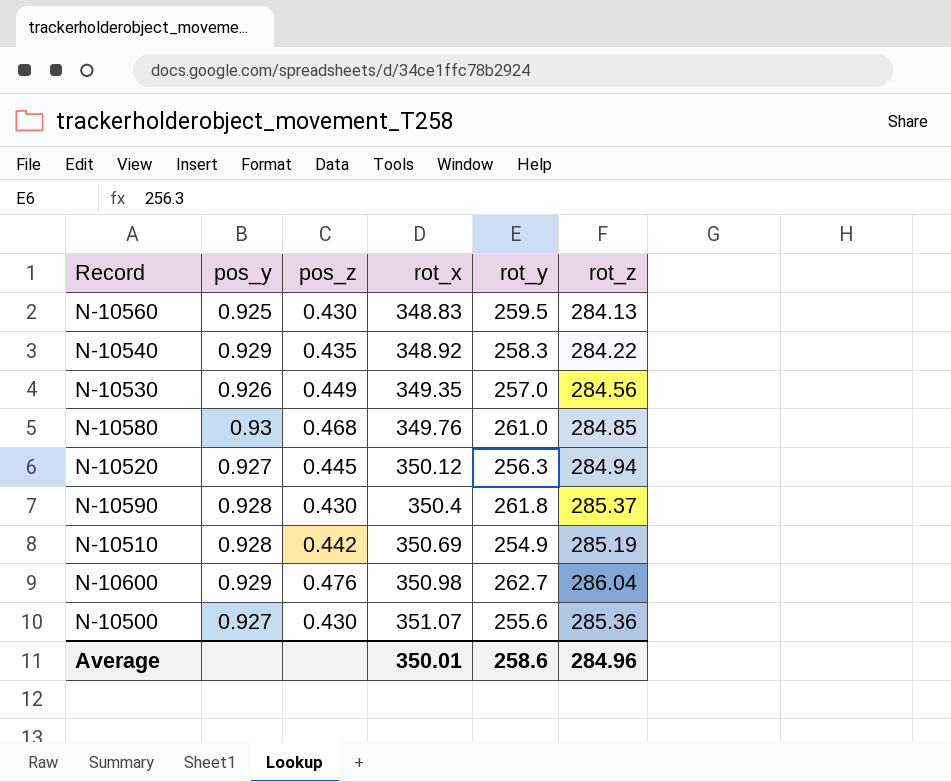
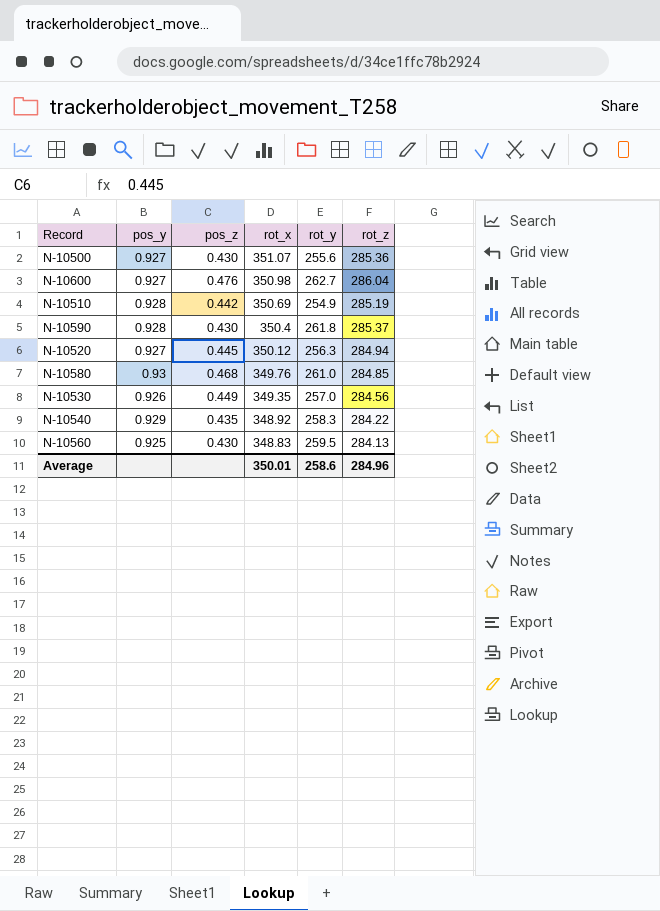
row order: rot_x ascending -> rot_x descending
N-10600 | pos_y: 0.929 -> 0.927

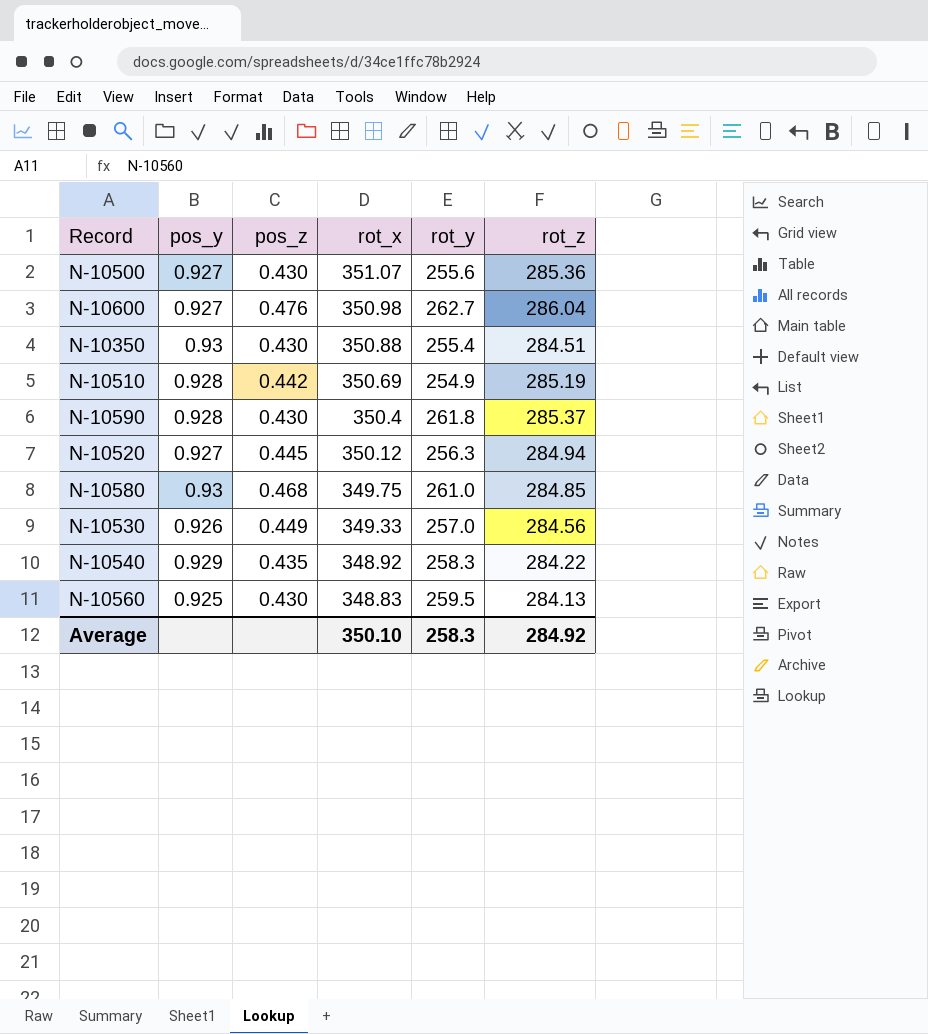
row N-10350: none -> 0.93 | 0.430 | 350.88 | 255.4 | 284.51
N-10580 | rot_x: 349.76 -> 349.75
N-10530 | rot_x: 349.35 -> 349.33
Average | rot_x: 350.01 -> 350.10
Average | rot_y: 258.6 -> 258.3
Average | rot_z: 284.96 -> 284.92

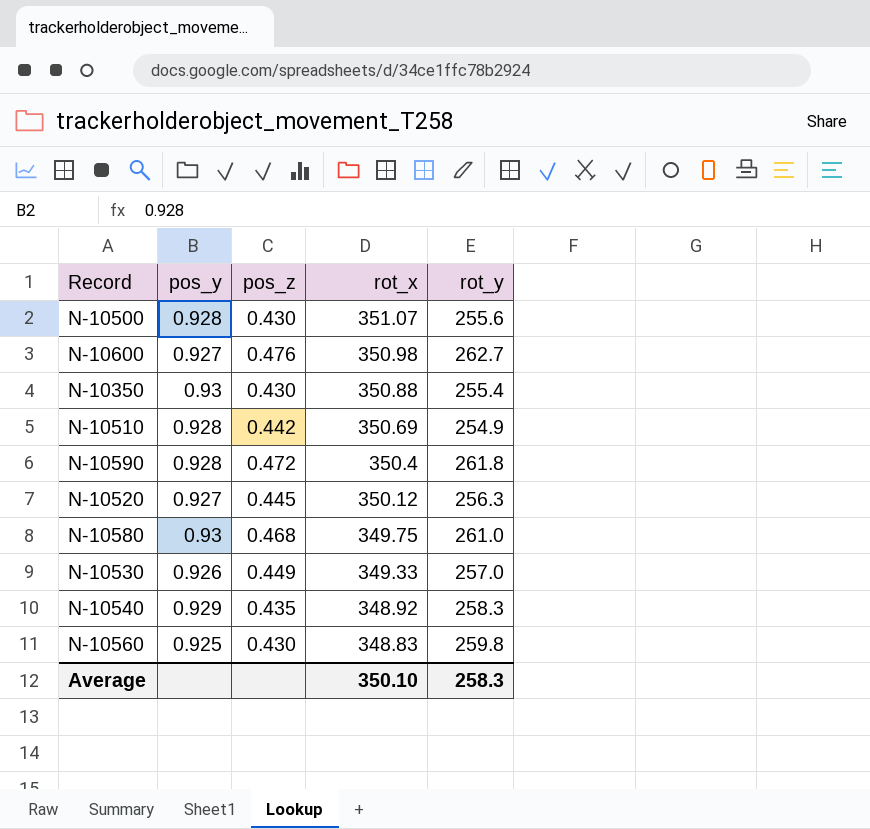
column rot_z | position: 6 -> none
N-10500 | pos_y: 0.927 -> 0.928
N-10590 | pos_z: 0.430 -> 0.472
N-10560 | rot_y: 259.5 -> 259.8

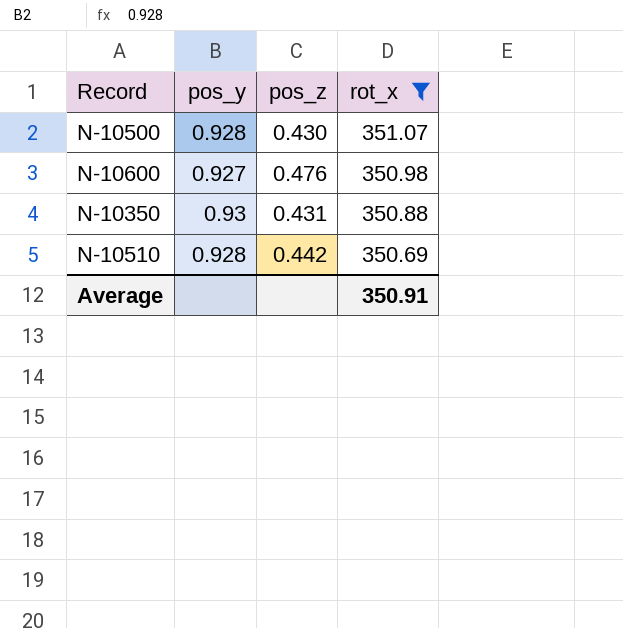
filter: none -> rot_x >= 350.69
column rot_y | position: 5 -> none
N-10350 | pos_z: 0.430 -> 0.431
Average | rot_x: 350.10 -> 350.91

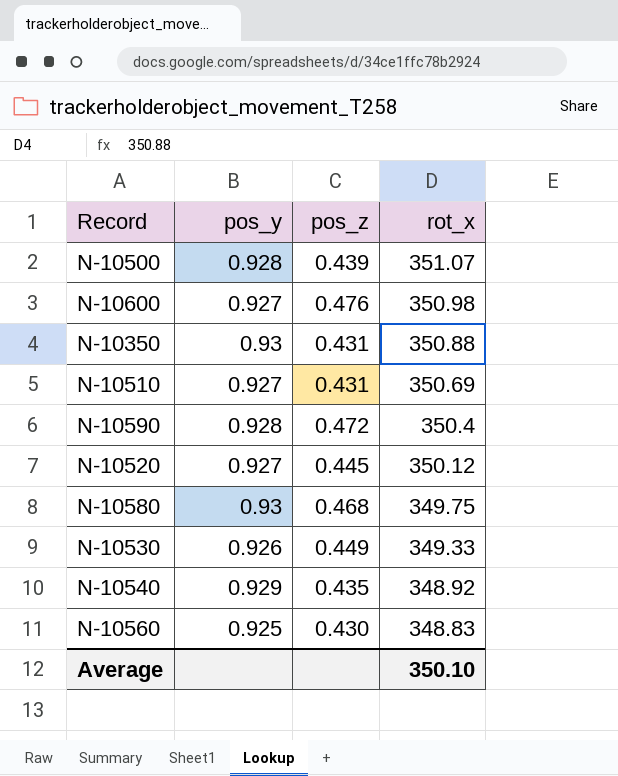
filter: rot_x >= 350.69 -> none
N-10500 | pos_z: 0.430 -> 0.439
N-10510 | pos_y: 0.928 -> 0.927
N-10510 | pos_z: 0.442 -> 0.431
Average | rot_x: 350.91 -> 350.10

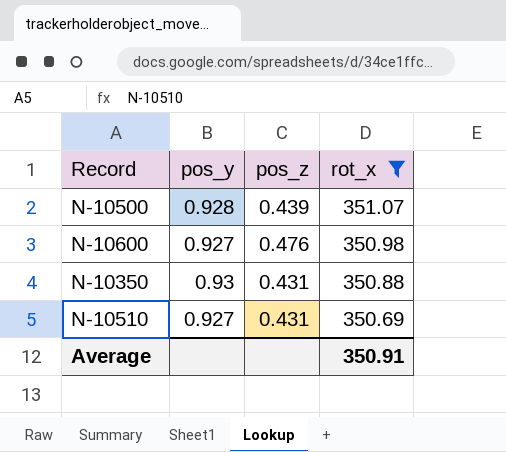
filter: none -> rot_x >= 350.69
Average | rot_x: 350.10 -> 350.91

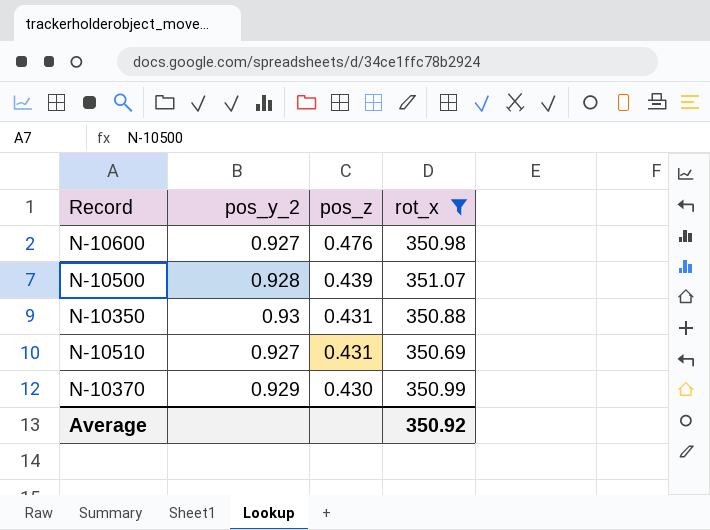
row order: rot_x descending -> pos_z descending
column name: pos_y -> pos_y_2
row N-10370: none -> 0.929 | 0.430 | 350.99
Average | rot_x: 350.91 -> 350.92

